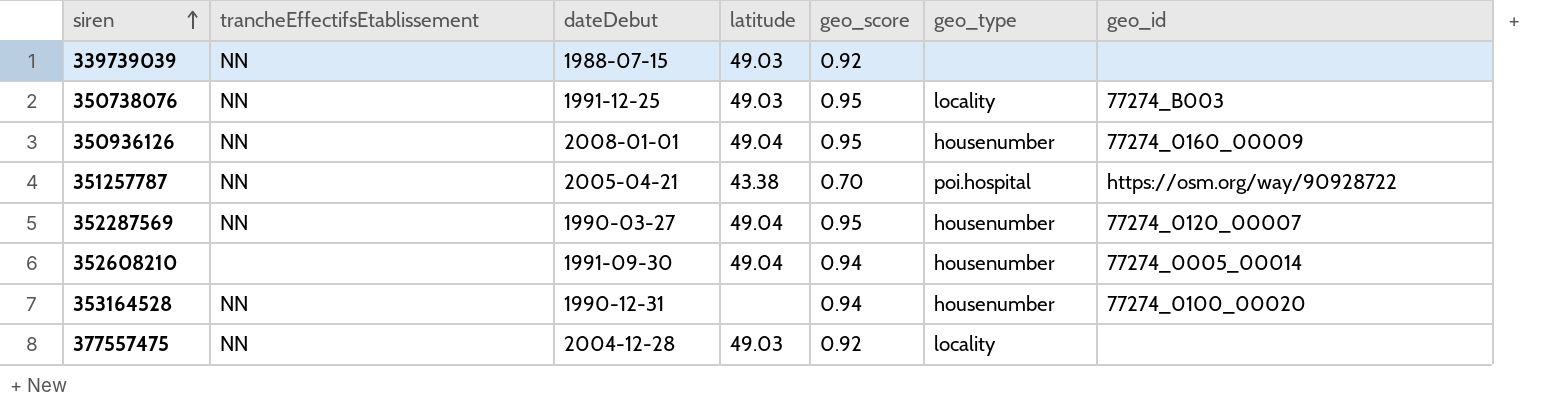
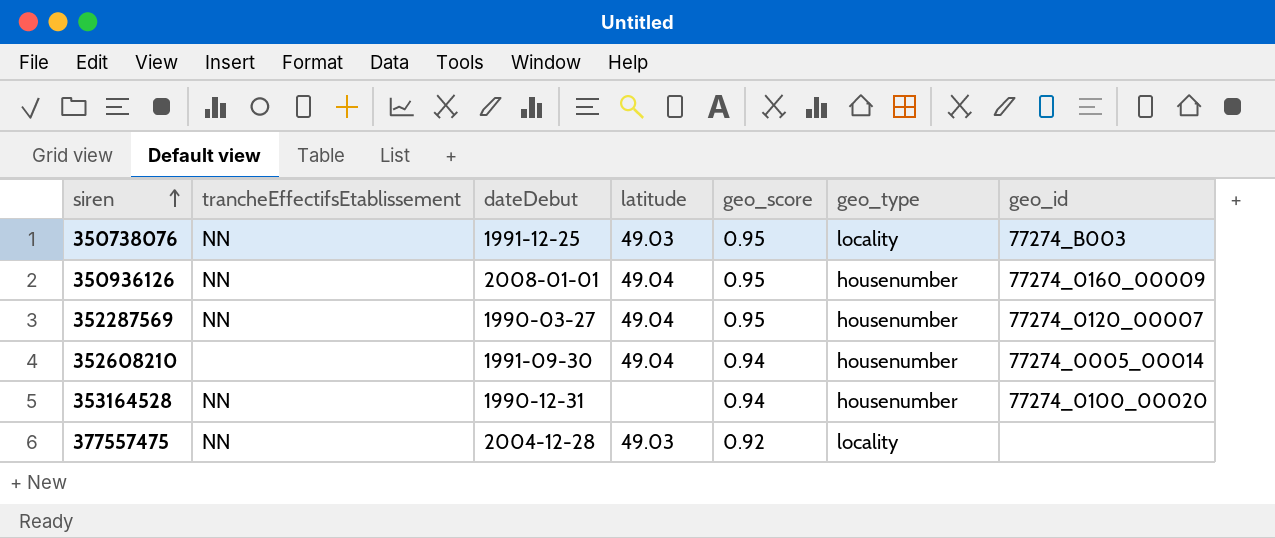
row 339739039: NN | 1988-07-15 | 49.03 | 0.92 | none | none -> none
row 351257787: NN | 2005-04-21 | 43.38 | 0.70 | poi.hospital | https://osm.org/way/90928722 -> none

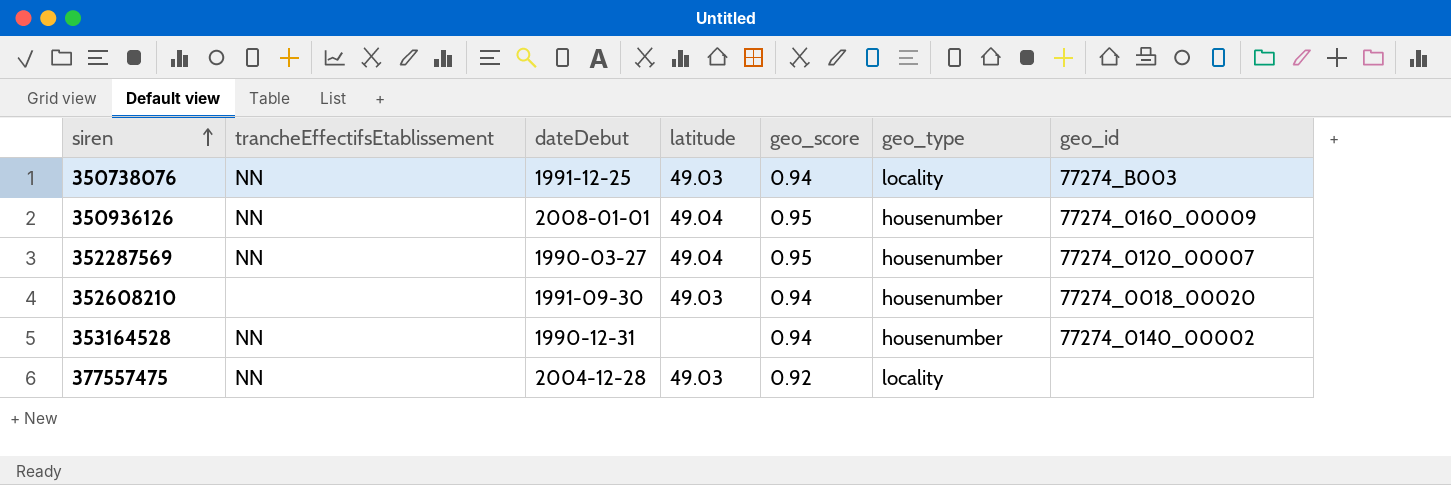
350738076 | geo_score: 0.95 -> 0.94
352608210 | latitude: 49.04 -> 49.03
352608210 | geo_id: 77274_0005_00014 -> 77274_0018_00020
353164528 | geo_id: 77274_0100_00020 -> 77274_0140_00002

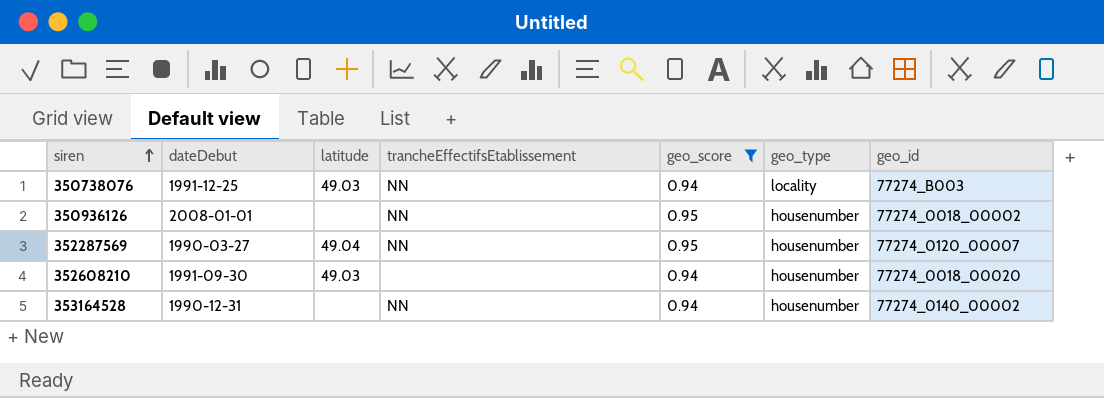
filter: none -> geo_score != 0.92
column trancheEffectifsEtablissement | position: 2 -> 4
350936126 | latitude: 49.04 -> none
350936126 | geo_id: 77274_0160_00009 -> 77274_0018_00002

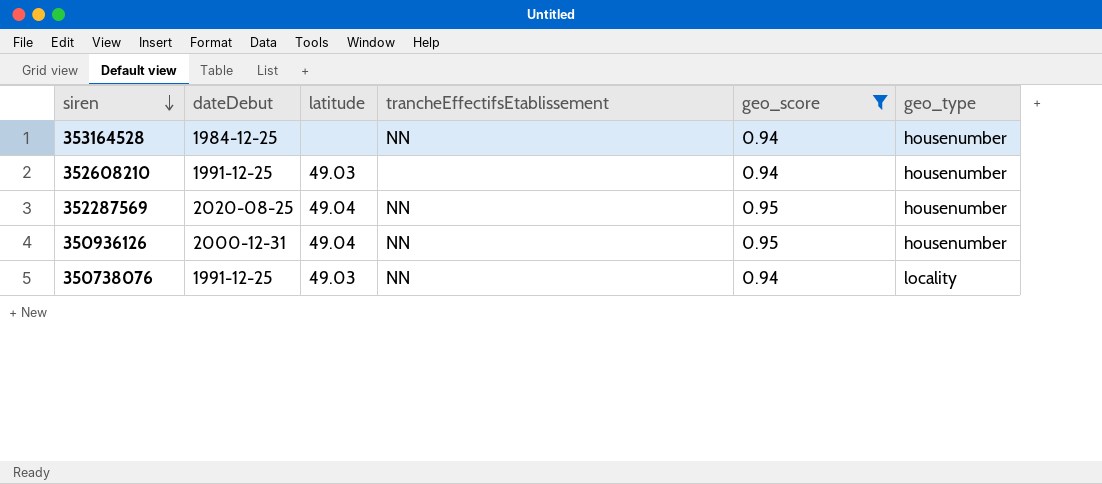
row order: siren ascending -> siren descending
column geo_id | position: 7 -> none
353164528 | dateDebut: 1990-12-31 -> 1984-12-25
352608210 | dateDebut: 1991-09-30 -> 1991-12-25
352287569 | dateDebut: 1990-03-27 -> 2020-08-25
350936126 | dateDebut: 2008-01-01 -> 2000-12-31
350936126 | latitude: none -> 49.04

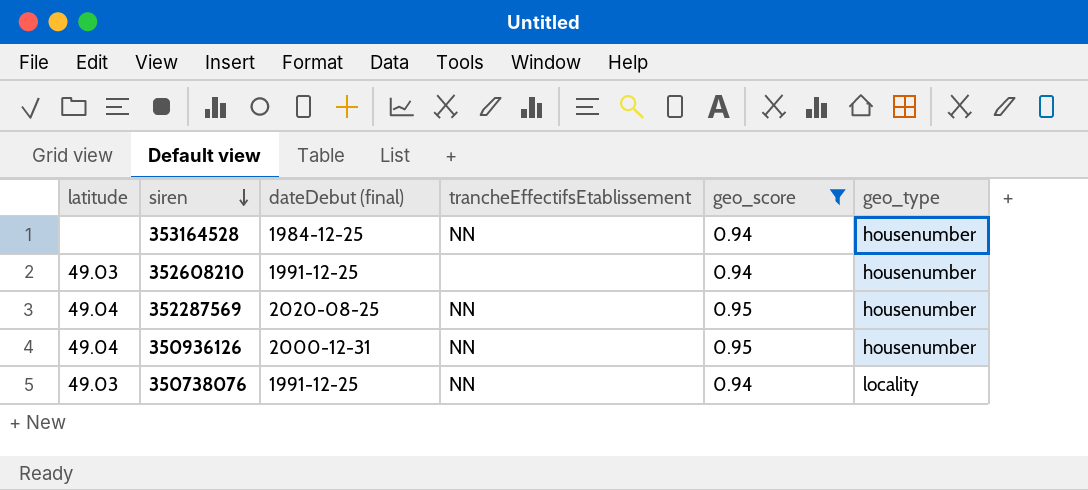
column latitude | position: 3 -> 1
column name: dateDebut -> dateDebut (final)

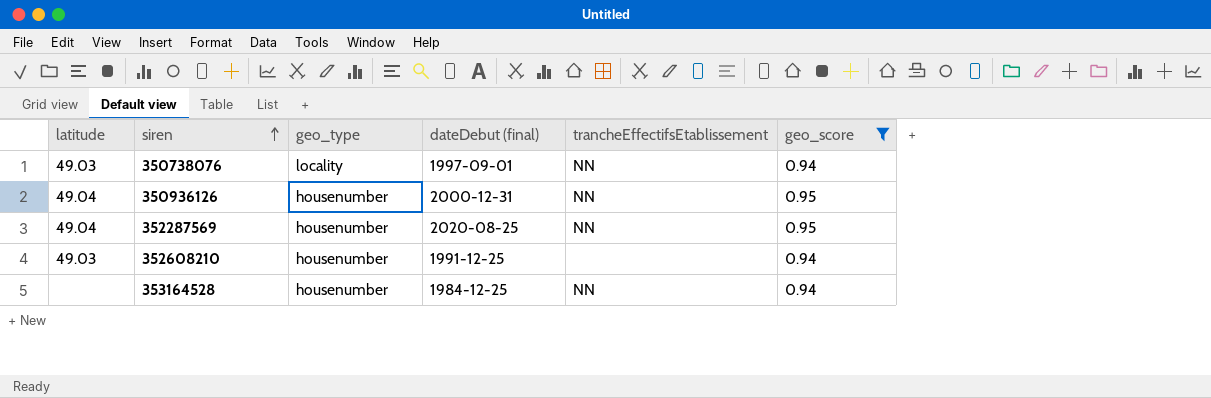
row order: siren descending -> siren ascending
column geo_type | position: 6 -> 3
350738076 | dateDebut (final): 1991-12-25 -> 1997-09-01

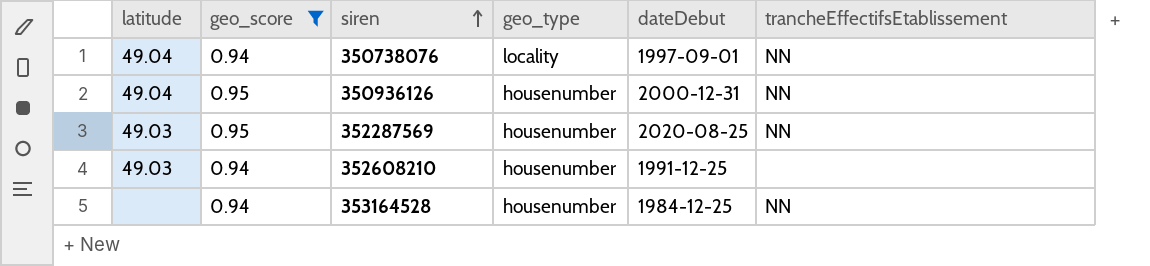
column geo_score | position: 6 -> 2
column name: dateDebut (final) -> dateDebut
350738076 | latitude: 49.03 -> 49.04
352287569 | latitude: 49.04 -> 49.03

